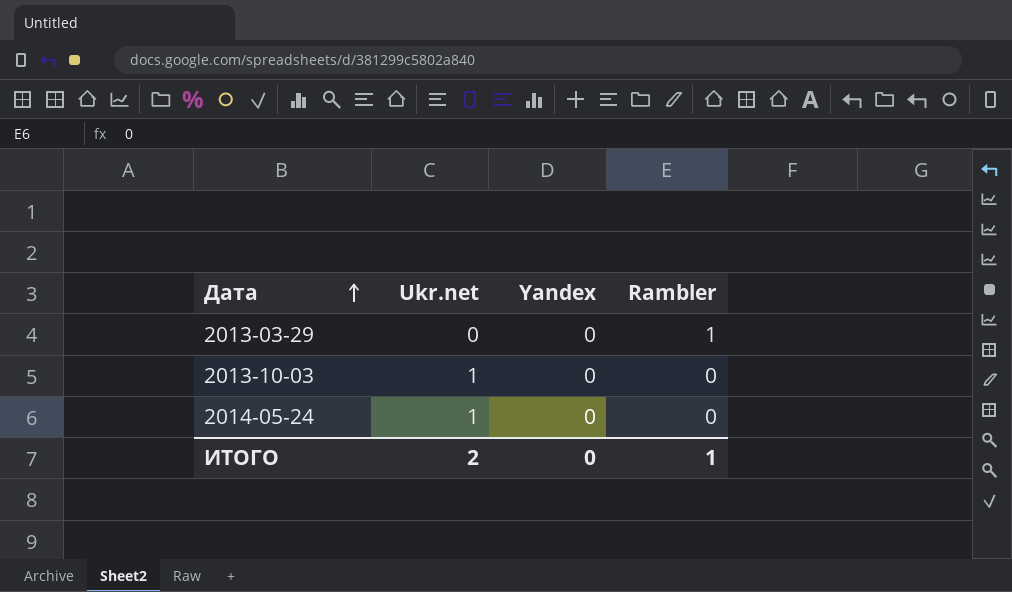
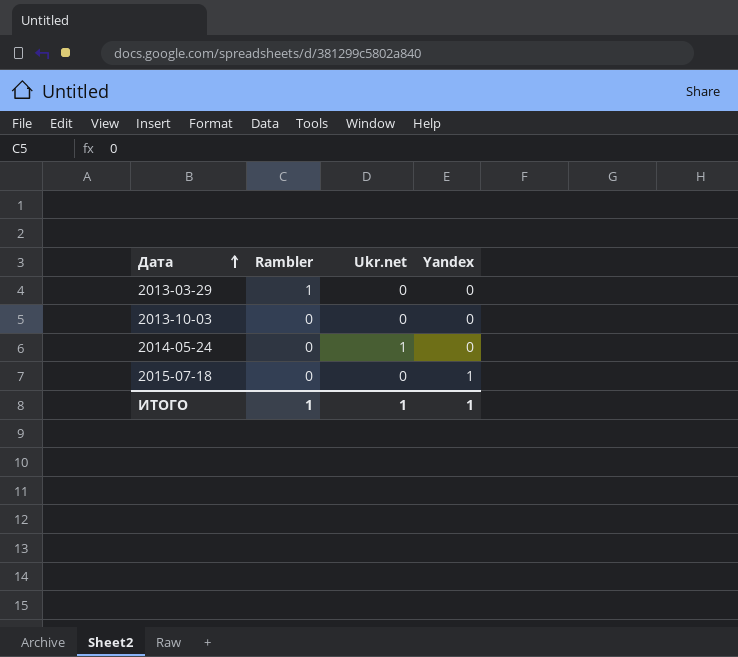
column Rambler | position: 4 -> 2
2013-10-03 | Ukr.net: 1 -> 0
row 2015-07-18: none -> 0 | 0 | 1
ИТОГО | Ukr.net: 2 -> 1
ИТОГО | Yandex: 0 -> 1

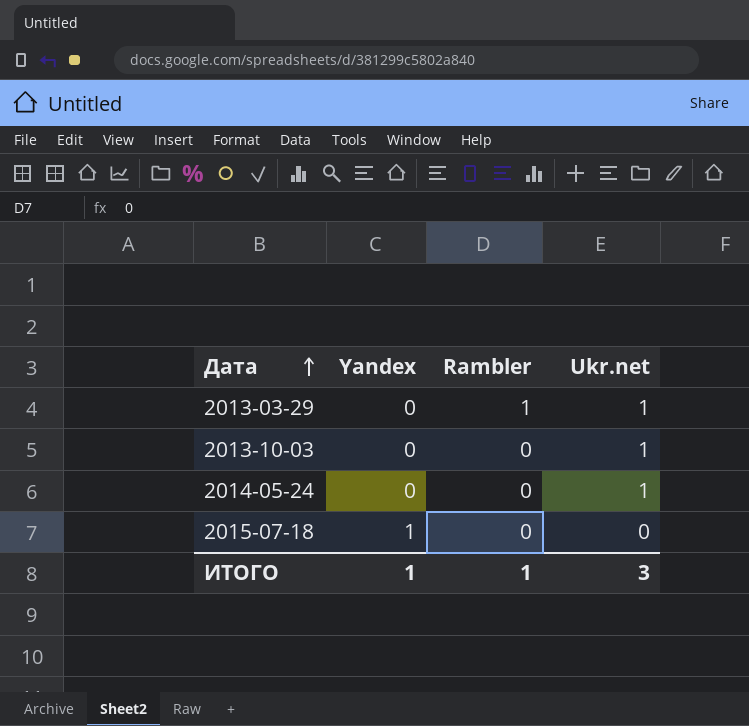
column Yandex | position: 4 -> 2
2013-03-29 | Ukr.net: 0 -> 1
2013-10-03 | Ukr.net: 0 -> 1
ИТОГО | Ukr.net: 1 -> 3

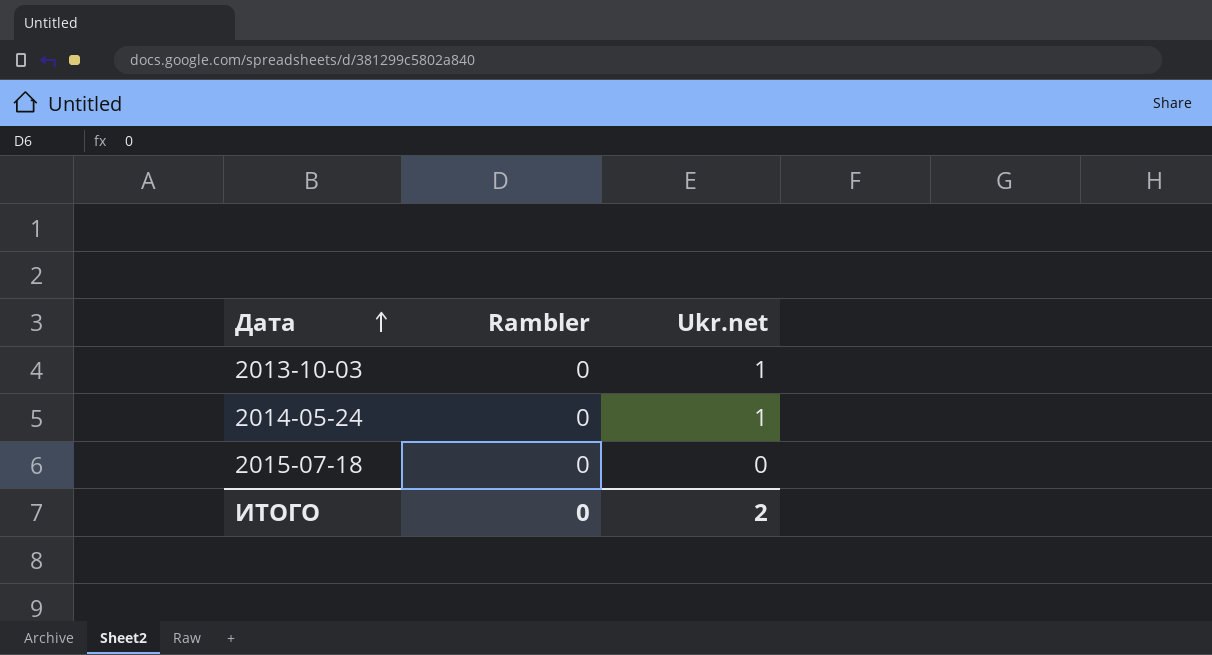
column Yandex | position: 2 -> none
row 2013-03-29: 0 | 1 | 1 -> none
ИТОГО | Rambler: 1 -> 0
ИТОГО | Ukr.net: 3 -> 2

